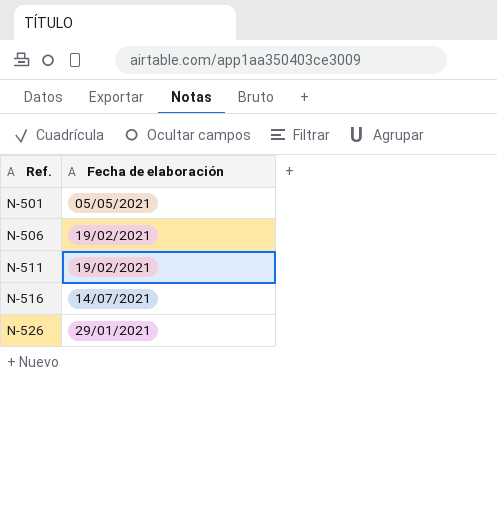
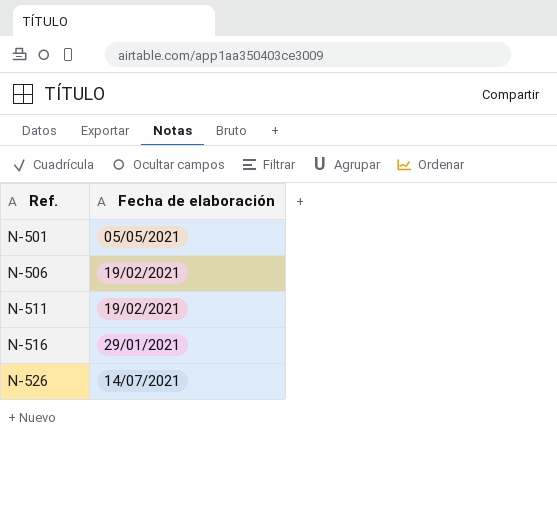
N-516 | Fecha de elaboración: 14/07/2021 -> 29/01/2021
N-526 | Fecha de elaboración: 29/01/2021 -> 14/07/2021

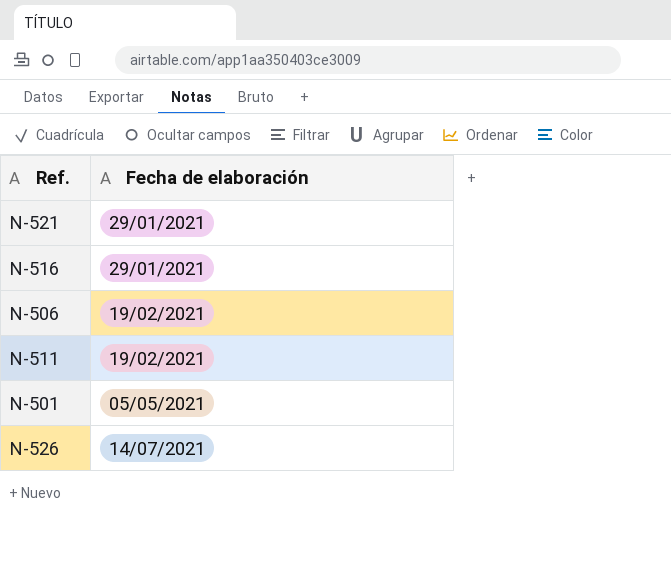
row order: Ref. ascending -> Fecha de elaboración ascending
row N-521: none -> 29/01/2021

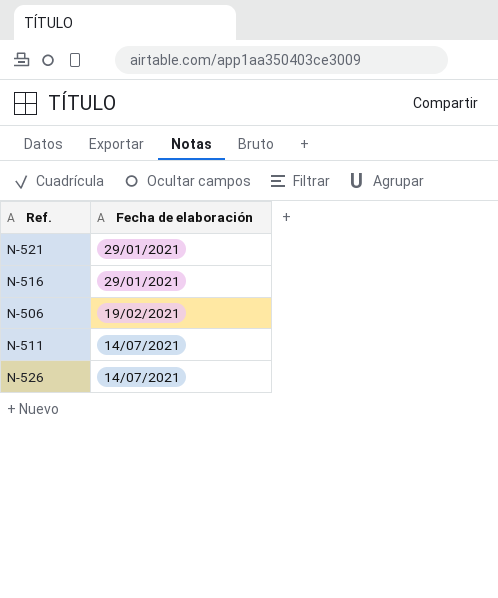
row N-501: 05/05/2021 -> none
N-511 | Fecha de elaboración: 19/02/2021 -> 14/07/2021

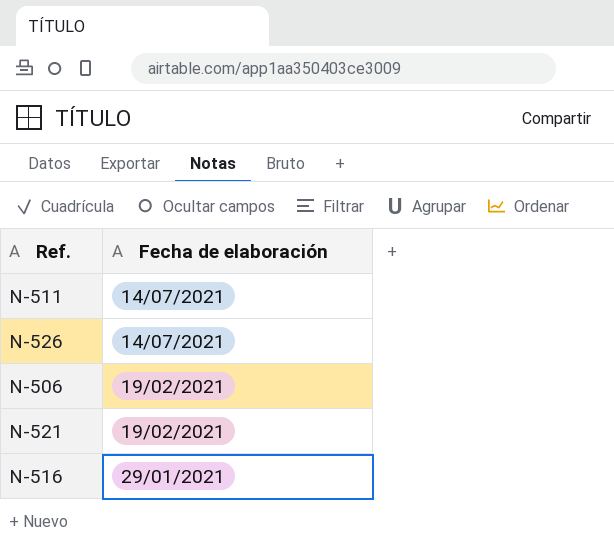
row order: Fecha de elaboración ascending -> Fecha de elaboración descending
N-521 | Fecha de elaboración: 29/01/2021 -> 19/02/2021

